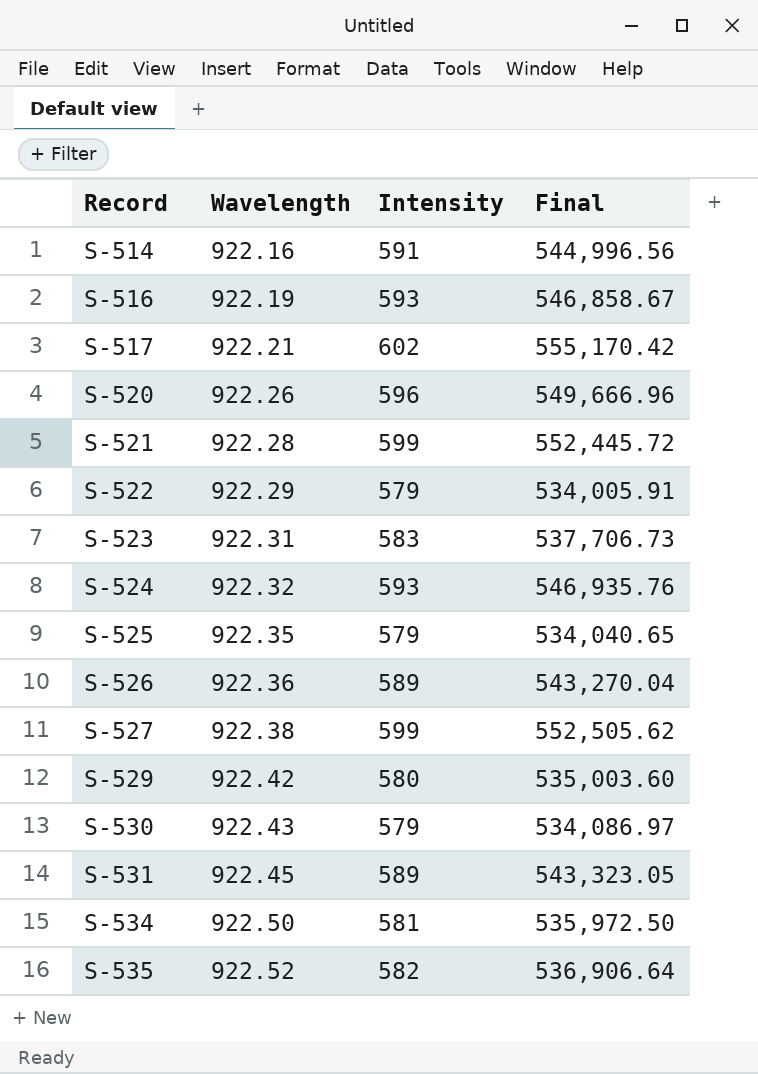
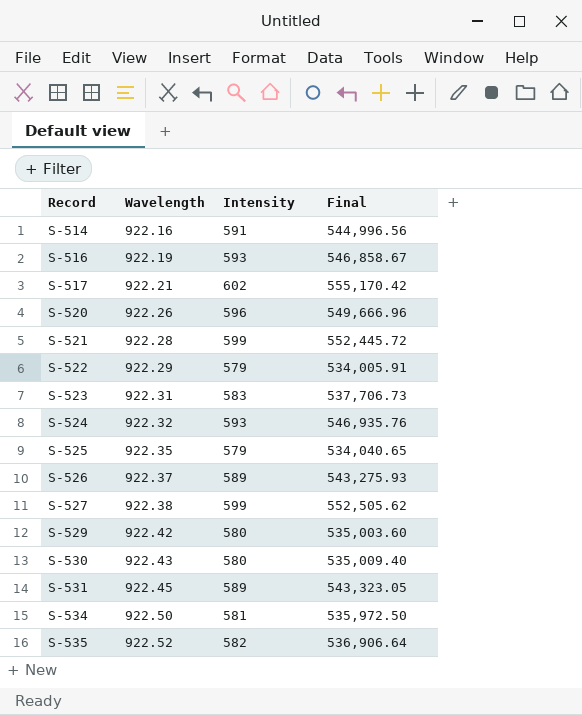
S-526 | Wavelength: 922.36 -> 922.37
S-526 | Final: 543,270.04 -> 543,275.93
S-530 | Intensity: 579 -> 580
S-530 | Final: 534,086.97 -> 535,009.40

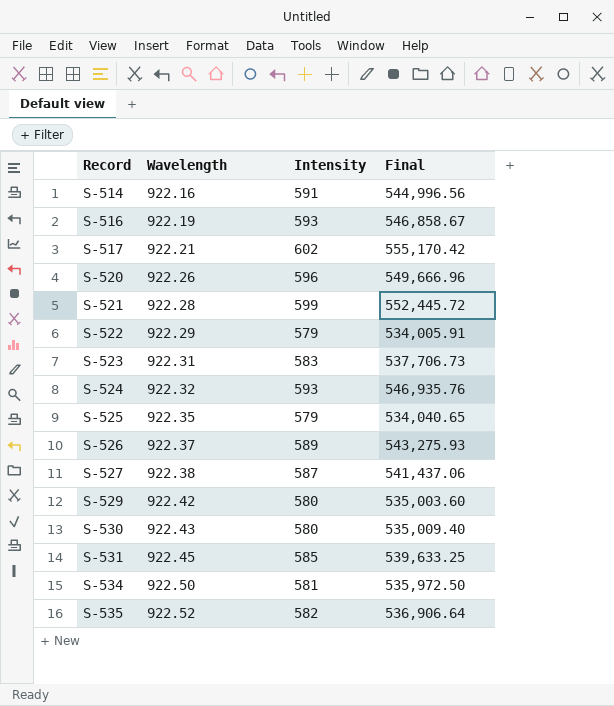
S-527 | Intensity: 599 -> 587
S-527 | Final: 552,505.62 -> 541,437.06
S-531 | Intensity: 589 -> 585
S-531 | Final: 543,323.05 -> 539,633.25

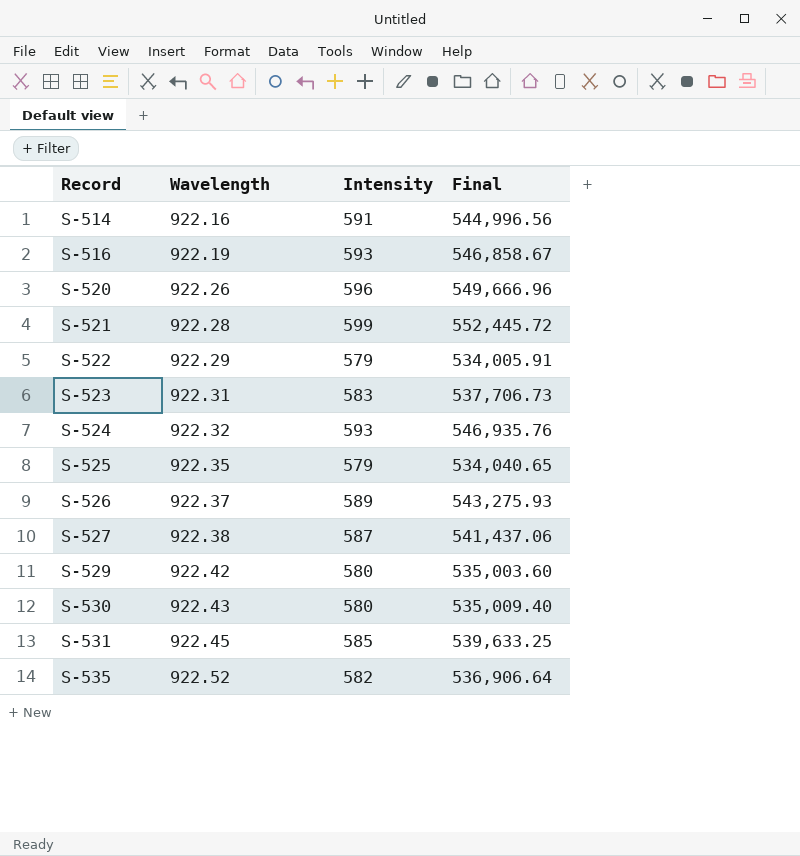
row S-517: 922.21 | 602 | 555,170.42 -> none
row S-534: 922.50 | 581 | 535,972.50 -> none

